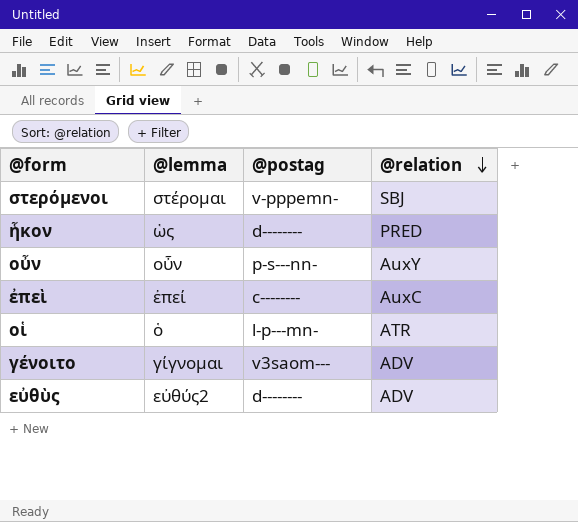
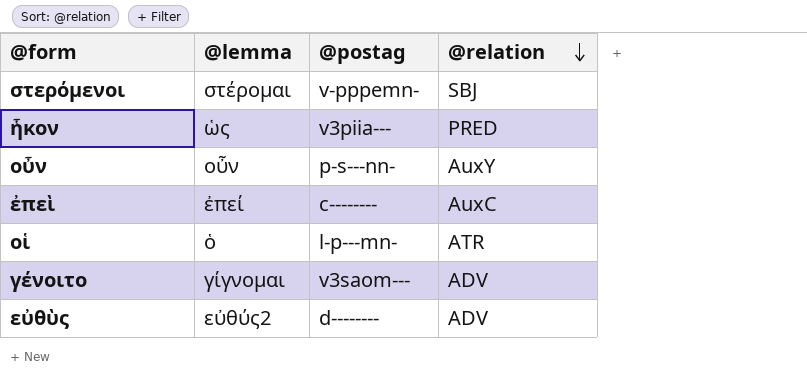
ἧκον | @postag: d-------- -> v3piia---

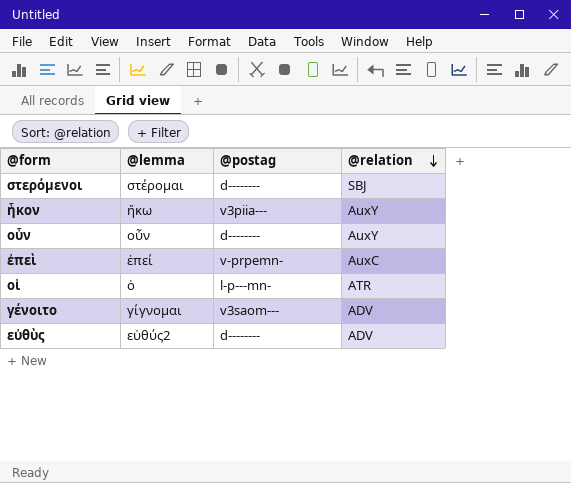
στερόμενοι | @postag: v-pppemn- -> d--------
ἧκον | @lemma: ὡς -> ἥκω
ἧκον | @relation: PRED -> AuxY
οὖν | @postag: p-s---nn- -> d--------
ἐπεὶ | @postag: c-------- -> v-prpemn-

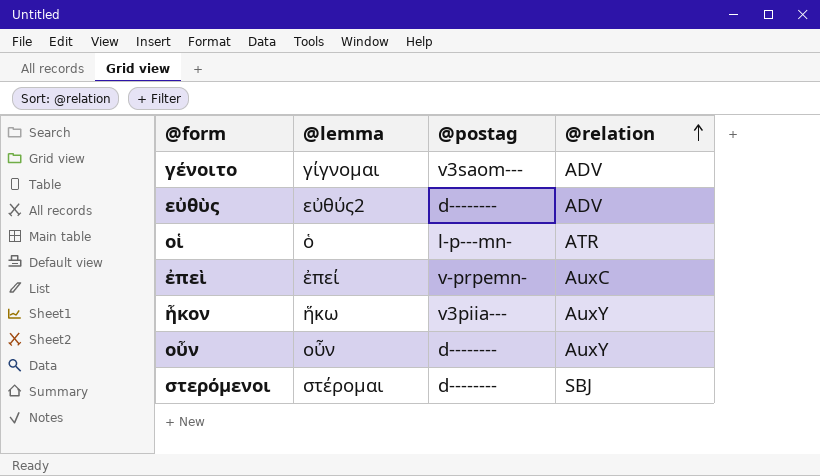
row order: @relation descending -> @relation ascending

